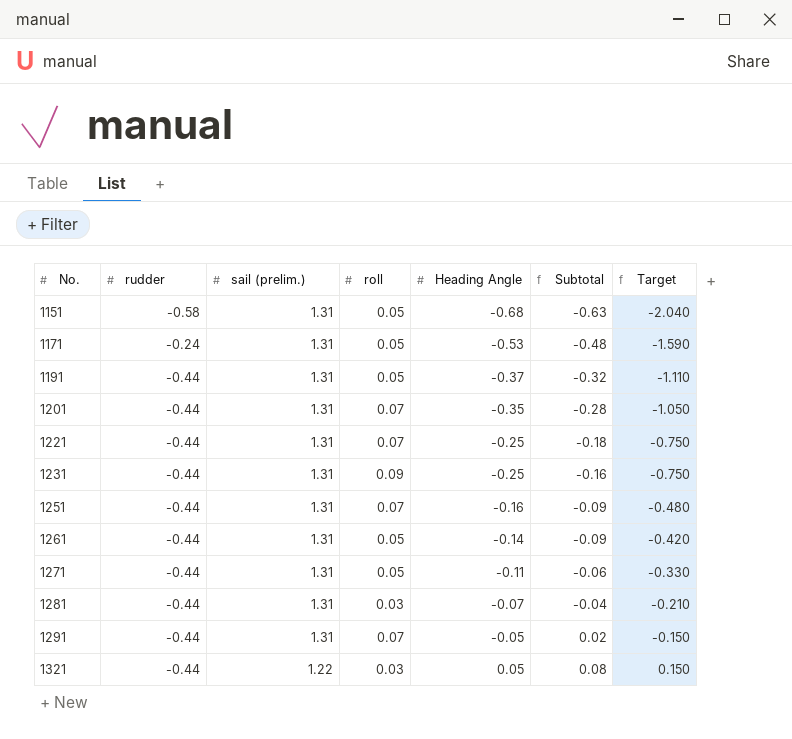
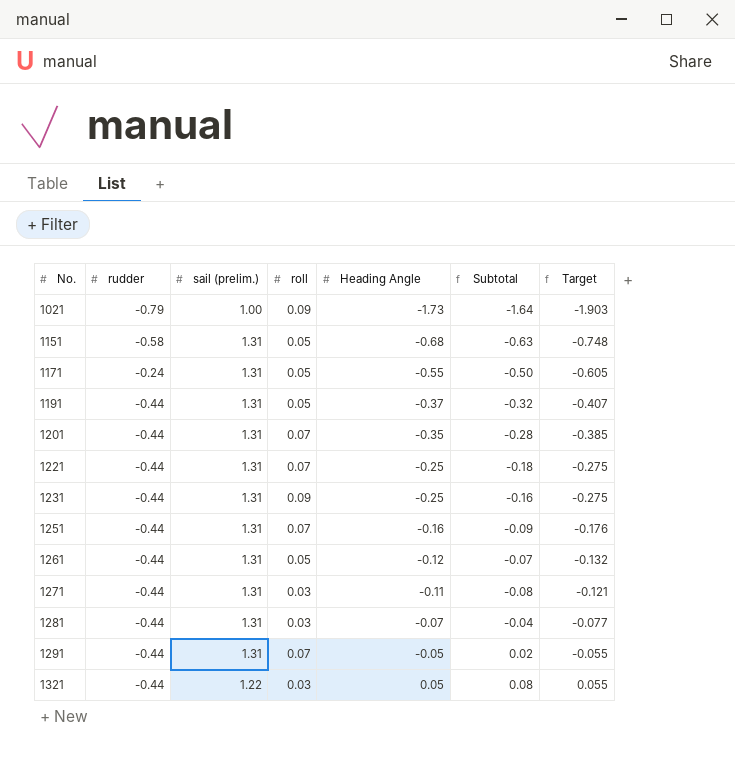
column Target | formula: [Heading Angle] * 3 -> [Heading Angle] * 1.1
row 1021: none -> -0.79 | 1.00 | 0.09 | -1.73 | -1.64 | -1.903
1171 | Heading Angle: -0.53 -> -0.55
1171 | Subtotal: -0.48 -> -0.50
1261 | Heading Angle: -0.14 -> -0.12
1261 | Subtotal: -0.09 -> -0.07
1271 | roll: 0.05 -> 0.03
1271 | Subtotal: -0.06 -> -0.08

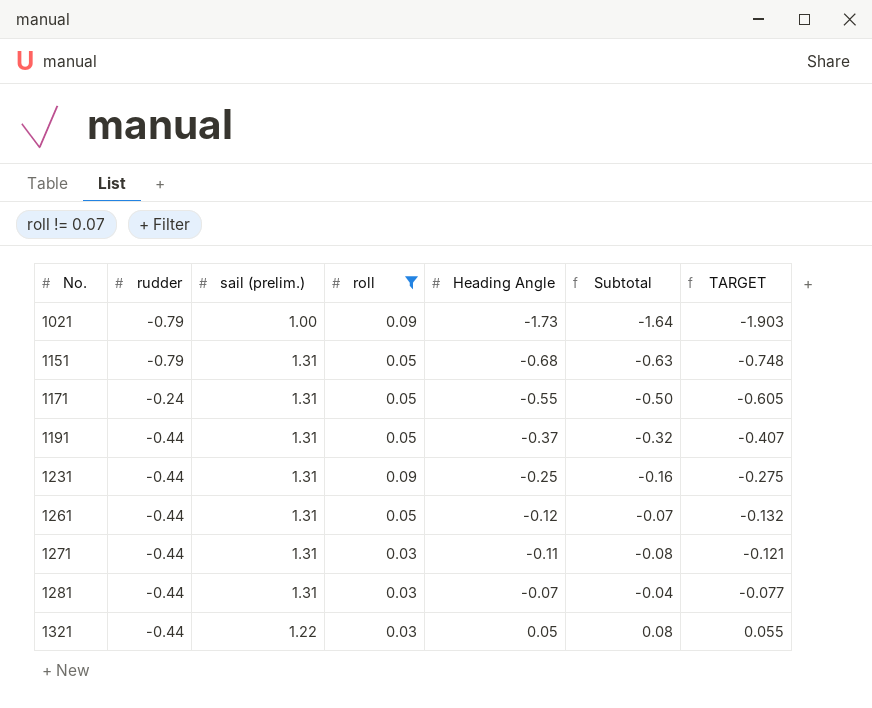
filter: none -> roll != 0.07
column name: Target -> TARGET
1151 | rudder: -0.58 -> -0.79

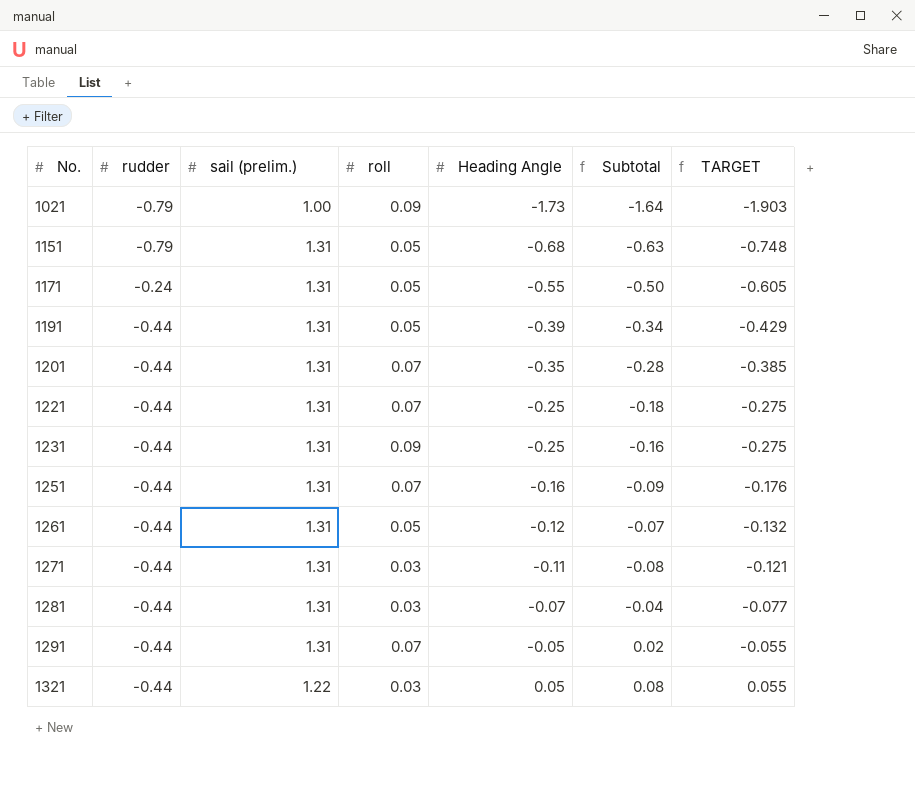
filter: roll != 0.07 -> none
1191 | Heading Angle: -0.37 -> -0.39
1191 | Subtotal: -0.32 -> -0.34
1191 | TARGET: -0.407 -> -0.429

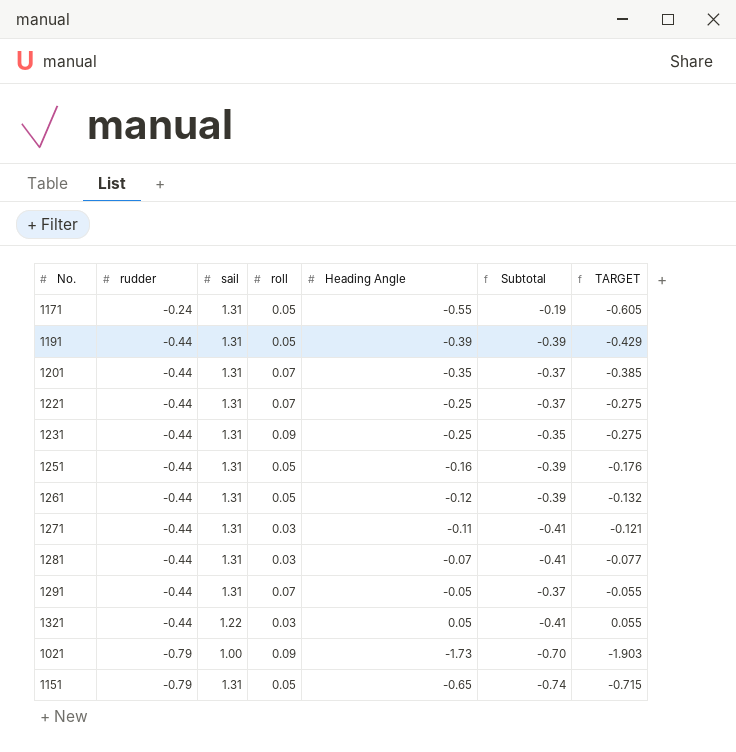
row order: No. ascending -> rudder descending
column name: sail (prelim.) -> sail
column Subtotal | formula: [roll] + [Heading Angle] -> [rudder] + [roll]
1251 | roll: 0.07 -> 0.05
1151 | Heading Angle: -0.68 -> -0.65
1151 | TARGET: -0.748 -> -0.715

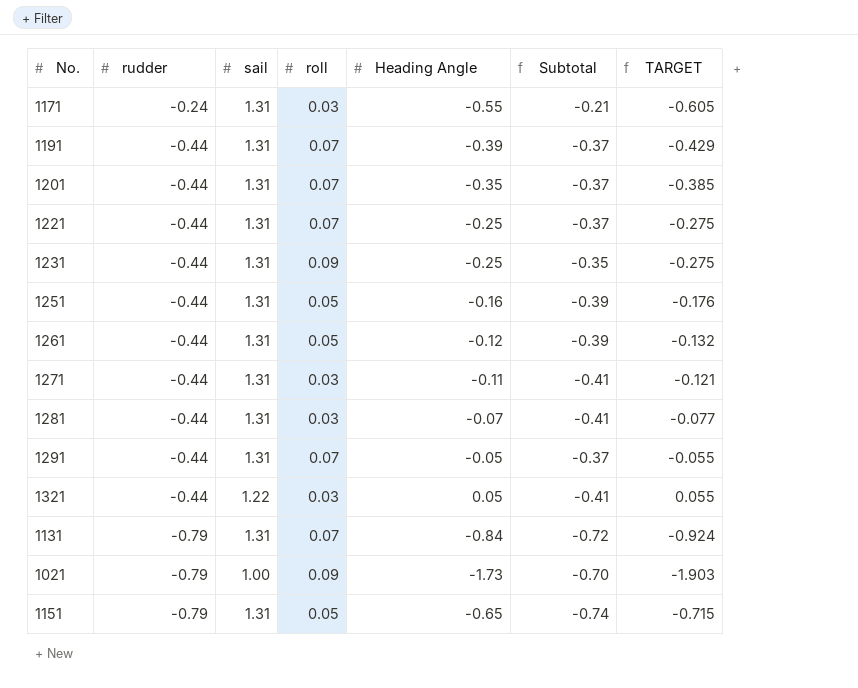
1171 | roll: 0.05 -> 0.03
1171 | Subtotal: -0.19 -> -0.21
1191 | roll: 0.05 -> 0.07
1191 | Subtotal: -0.39 -> -0.37
row 1131: none -> -0.79 | 1.31 | 0.07 | -0.84 | -0.72 | -0.924

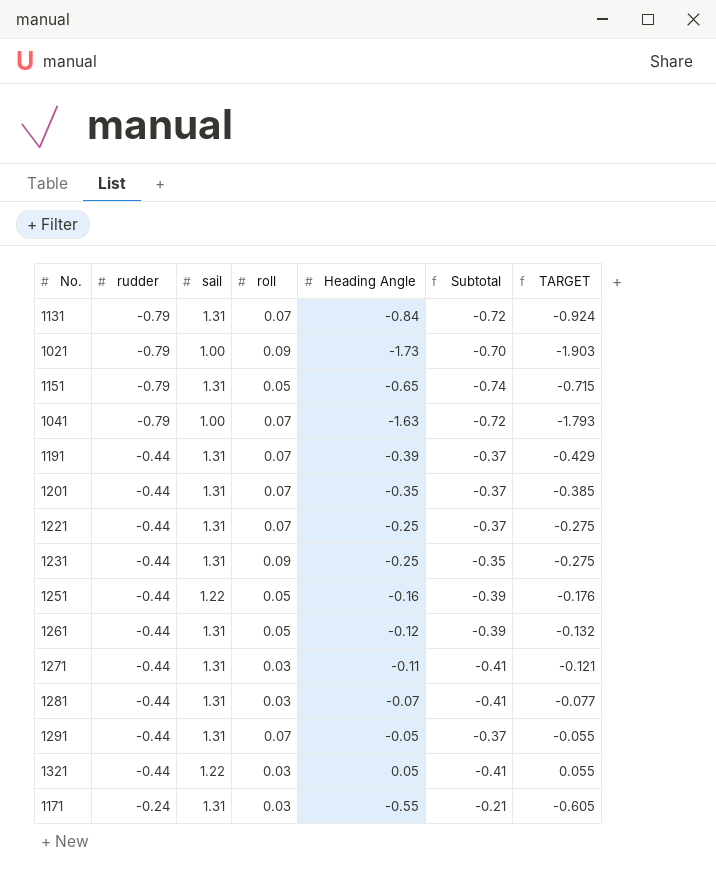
row order: rudder descending -> rudder ascending
row 1041: none -> -0.79 | 1.00 | 0.07 | -1.63 | -0.72 | -1.793
1251 | sail: 1.31 -> 1.22

